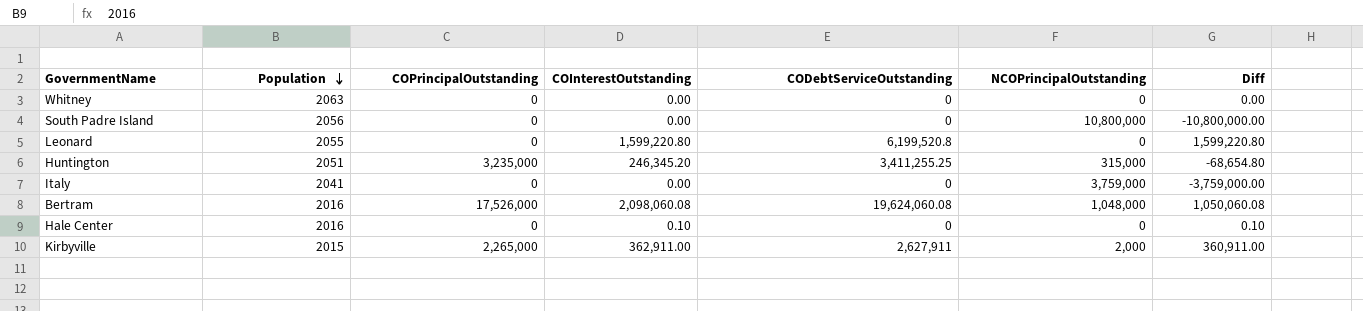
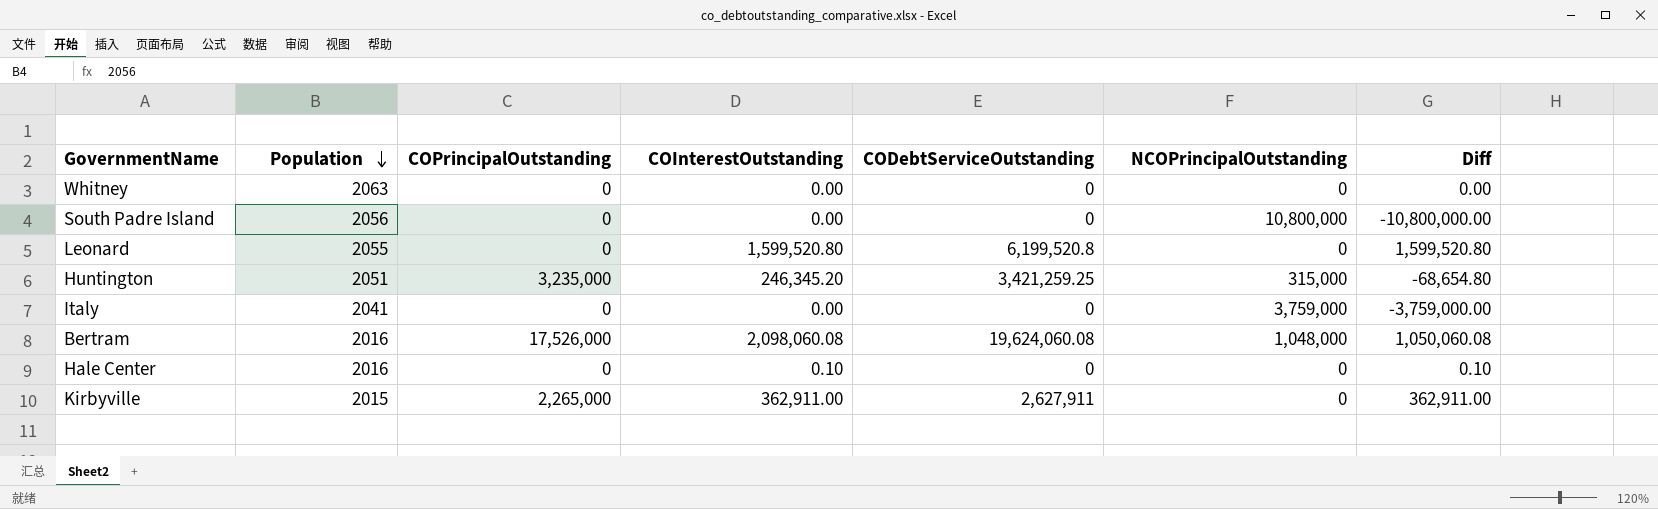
Leonard | COInterestOutstanding: 1,599,220.80 -> 1,599,520.80
Leonard | Diff: 1,599,220.80 -> 1,599,520.80
Huntington | CODebtServiceOutstanding: 3,411,255.25 -> 3,421,259.25
Kirbyville | NCOPrincipalOutstanding: 2,000 -> 0
Kirbyville | Diff: 360,911.00 -> 362,911.00

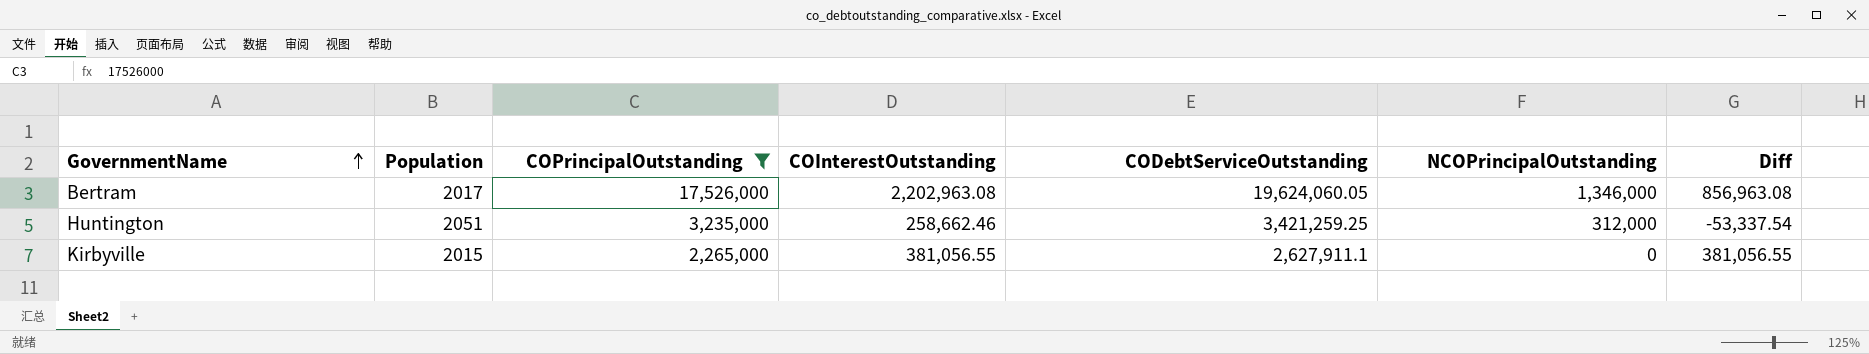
filter: none -> COPrincipalOutstanding != 0
row order: Population descending -> GovernmentName ascending
Bertram | Population: 2016 -> 2017
Bertram | COInterestOutstanding: 2,098,060.08 -> 2,202,963.08
Bertram | CODebtServiceOutstanding: 19,624,060.08 -> 19,624,060.05
Bertram | NCOPrincipalOutstanding: 1,048,000 -> 1,346,000
Bertram | Diff: 1,050,060.08 -> 856,963.08
Huntington | COInterestOutstanding: 246,345.20 -> 258,662.46
Huntington | NCOPrincipalOutstanding: 315,000 -> 312,000
Huntington | Diff: -68,654.80 -> -53,337.54
Kirbyville | COInterestOutstanding: 362,911.00 -> 381,056.55
Kirbyville | CODebtServiceOutstanding: 2,627,911 -> 2,627,911.1
Kirbyville | Diff: 362,911.00 -> 381,056.55

